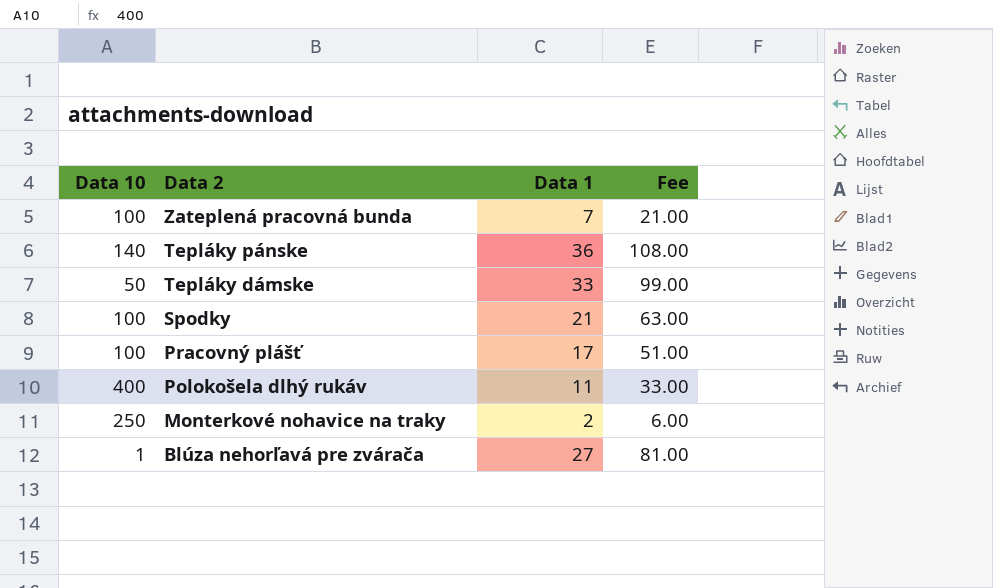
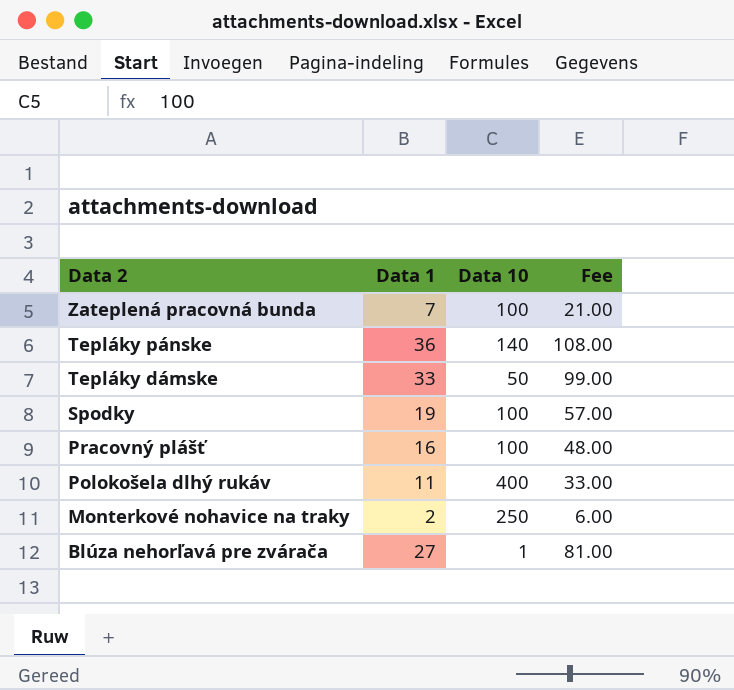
column Data 10 | position: 1 -> 3
Spodky | Data 1: 21 -> 19
Spodky | Fee: 63.00 -> 57.00
Pracovný plášť | Data 1: 17 -> 16
Pracovný plášť | Fee: 51.00 -> 48.00

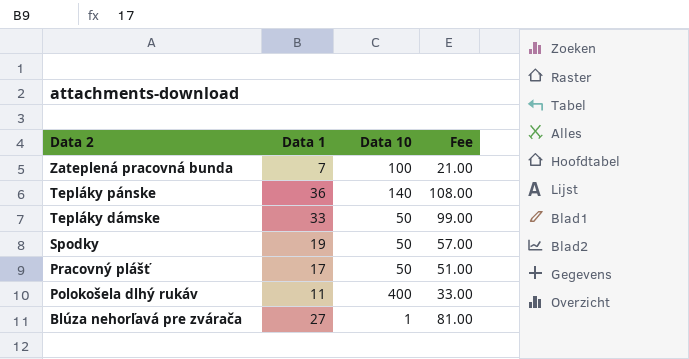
row Monterkové nohavice na traky: 2 | 250 | 6.00 -> none
Spodky | Data 10: 100 -> 50
Pracovný plášť | Data 1: 16 -> 17
Pracovný plášť | Data 10: 100 -> 50
Pracovný plášť | Fee: 48.00 -> 51.00

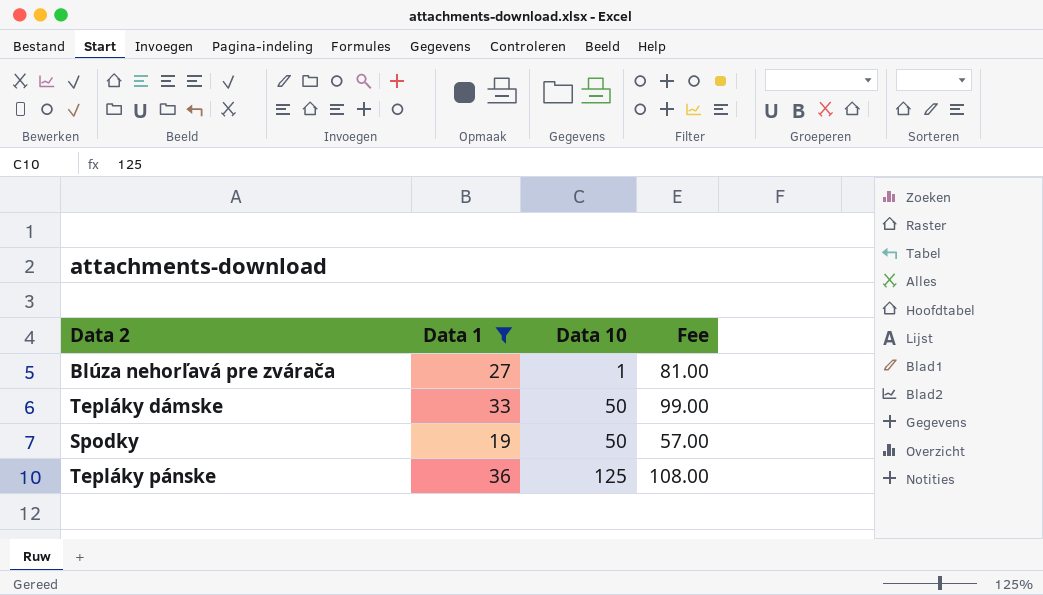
filter: none -> Data 1 >= 19
row order: Data 2 descending -> Data 10 ascending
Tepláky pánske | Data 10: 140 -> 125

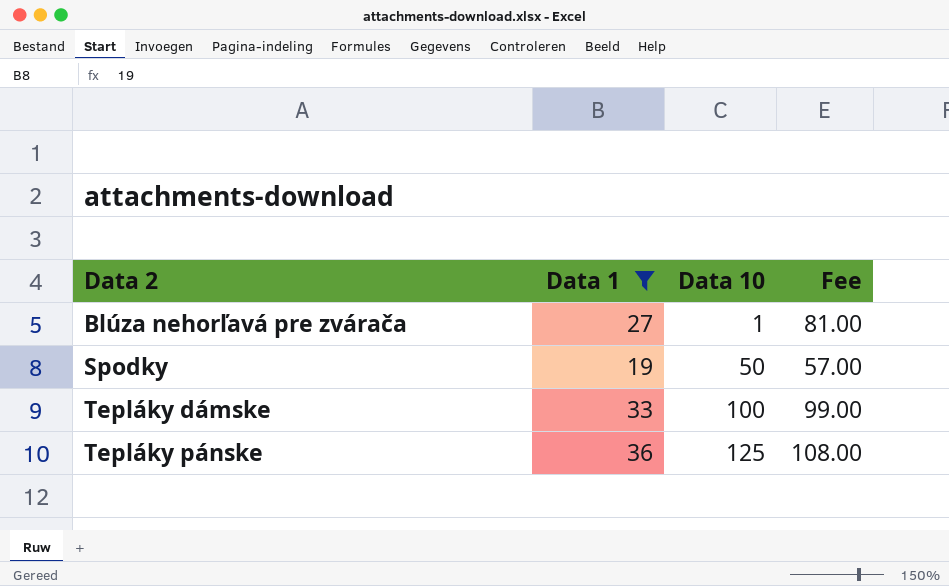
row order: Data 10 ascending -> Data 2 ascending
Tepláky dámske | Data 10: 50 -> 100

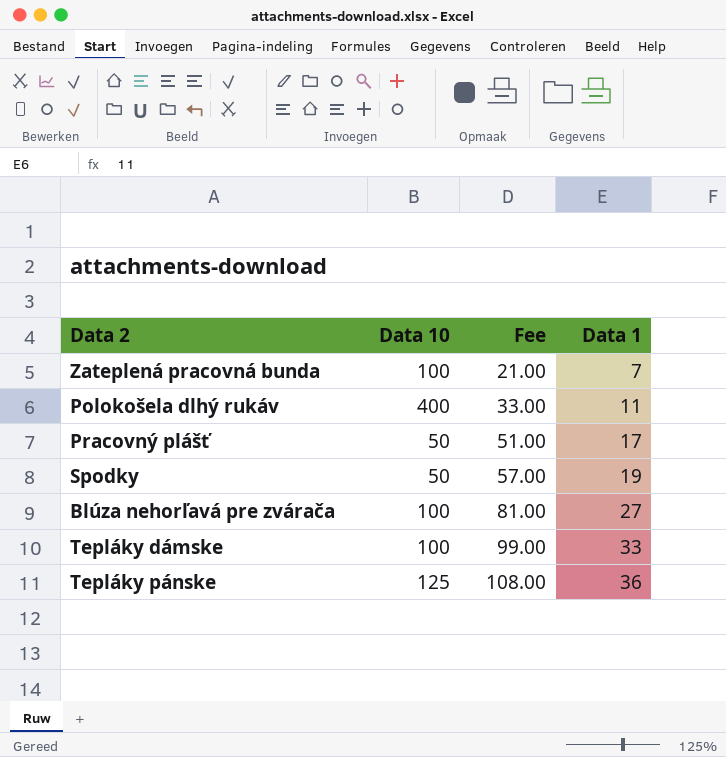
filter: Data 1 >= 19 -> none
row order: Data 2 ascending -> Fee ascending
column Data 1 | position: 2 -> 4
Blúza nehorľavá pre zvárača | Data 10: 1 -> 100

